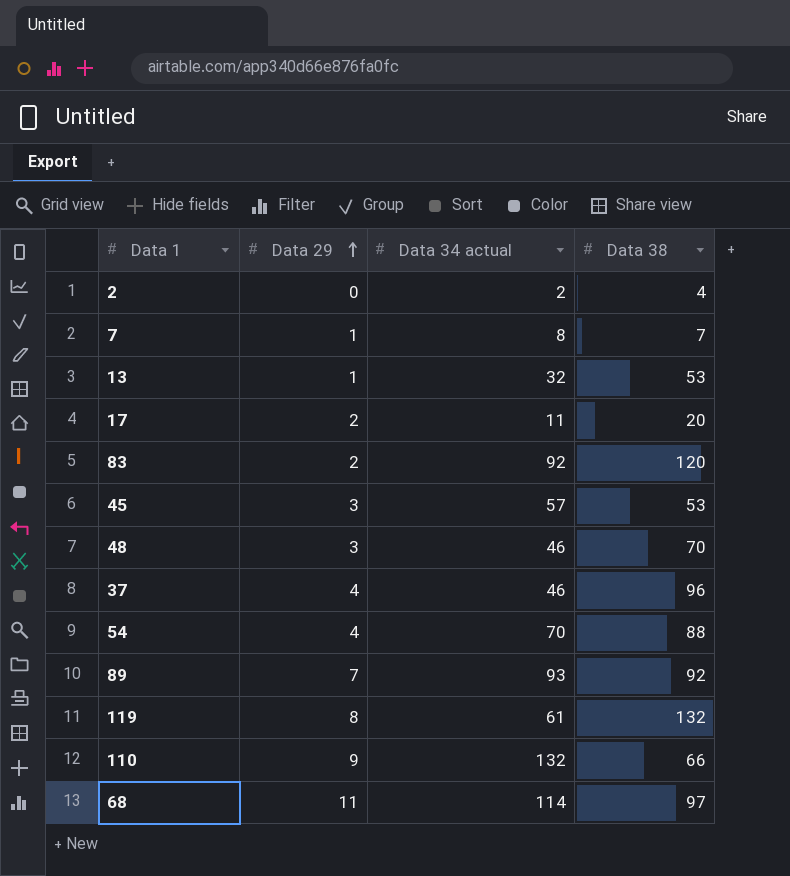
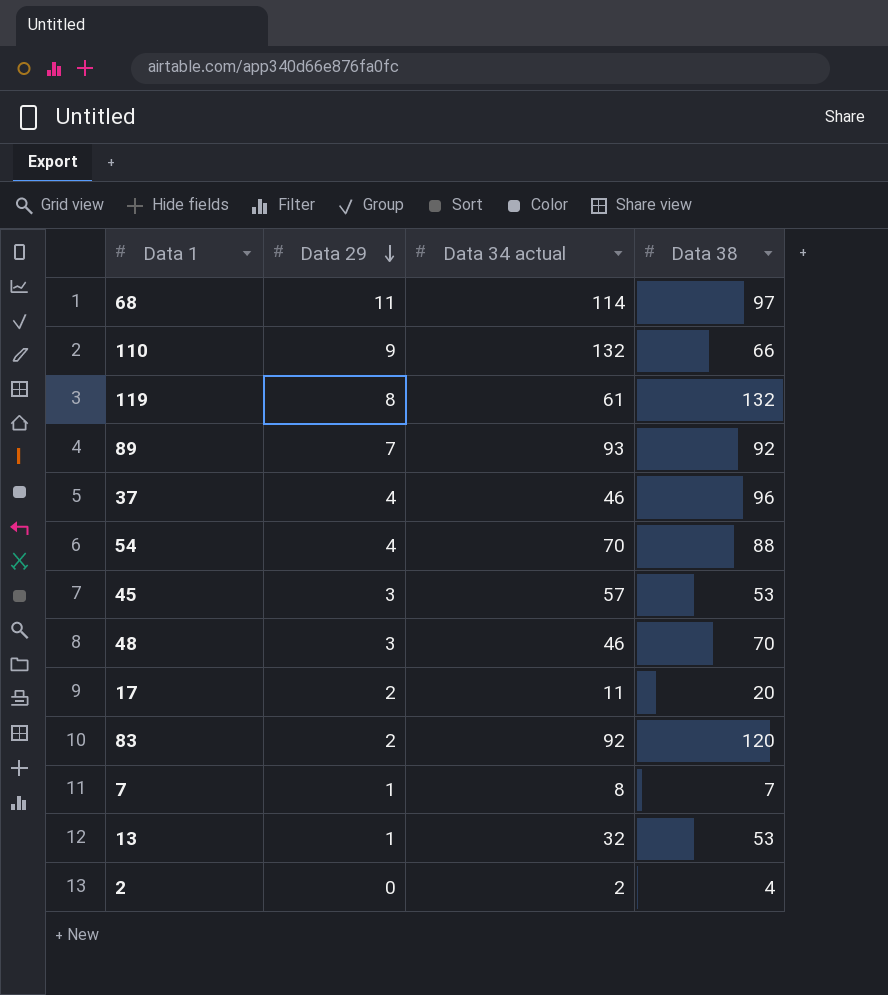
row order: Data 29 ascending -> Data 29 descending

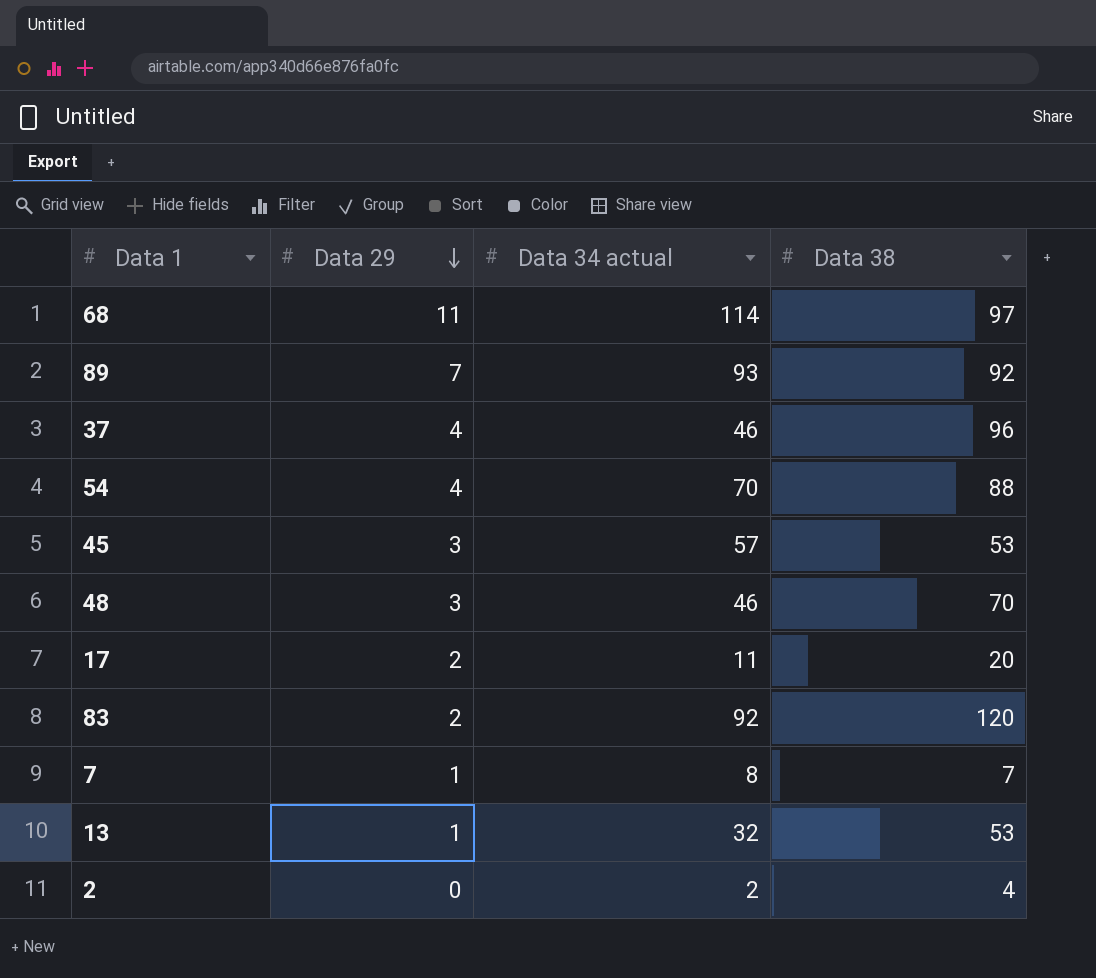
row 110: 9 | 132 | 66 -> none
row 119: 8 | 61 | 132 -> none

